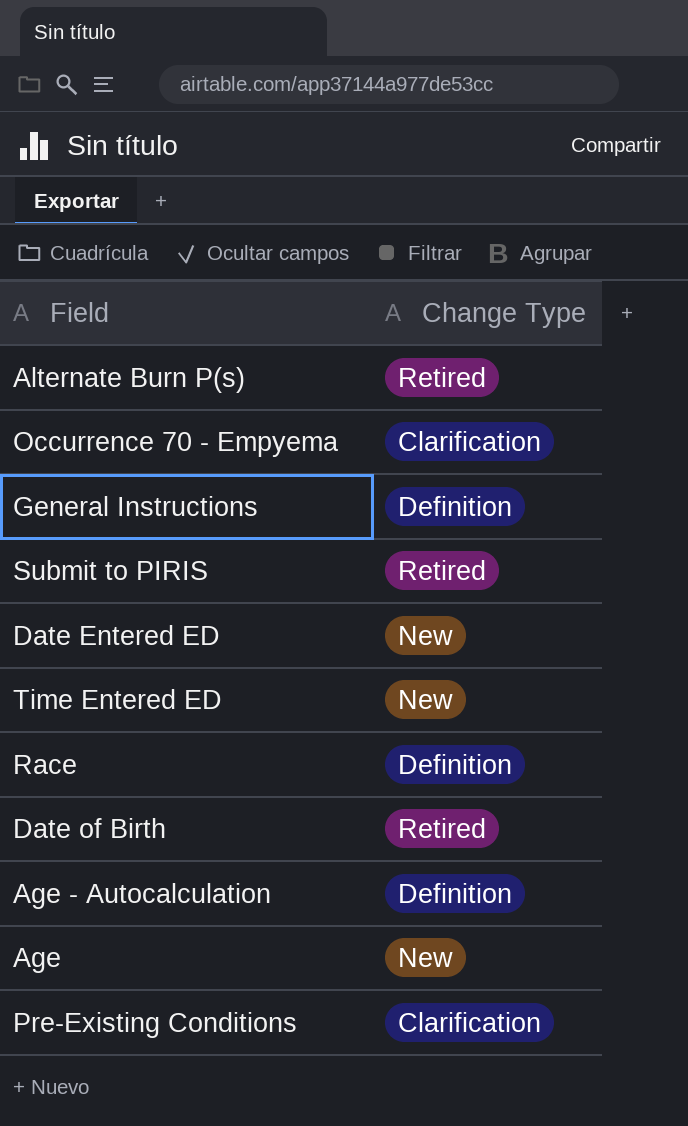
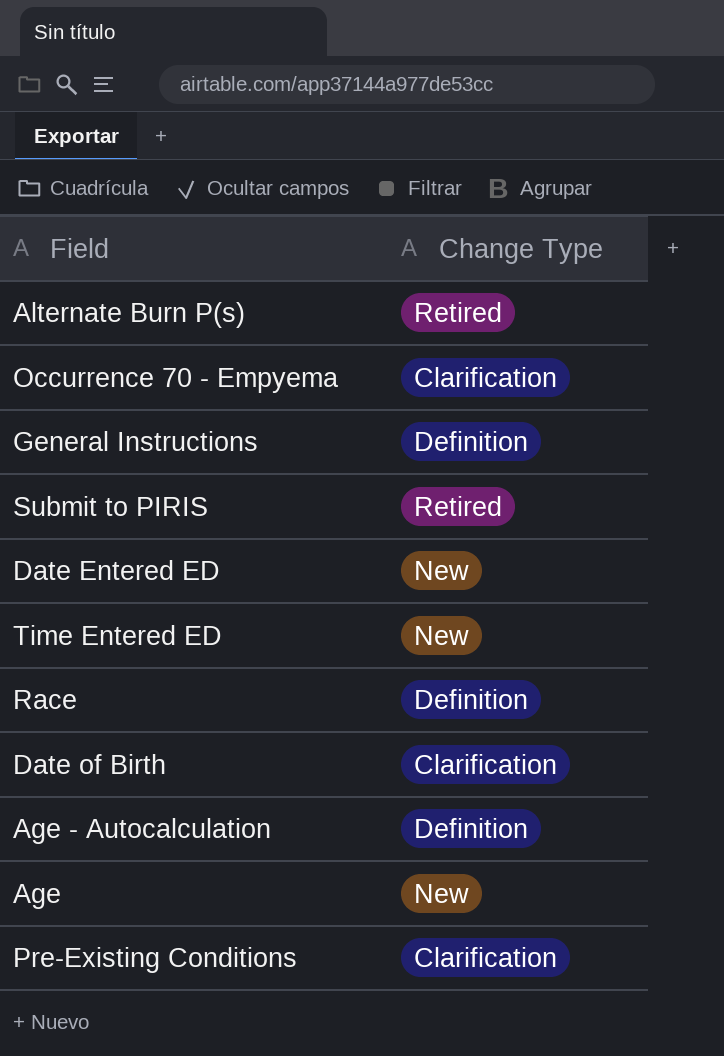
Date of Birth | Change Type: Retired -> Clarification

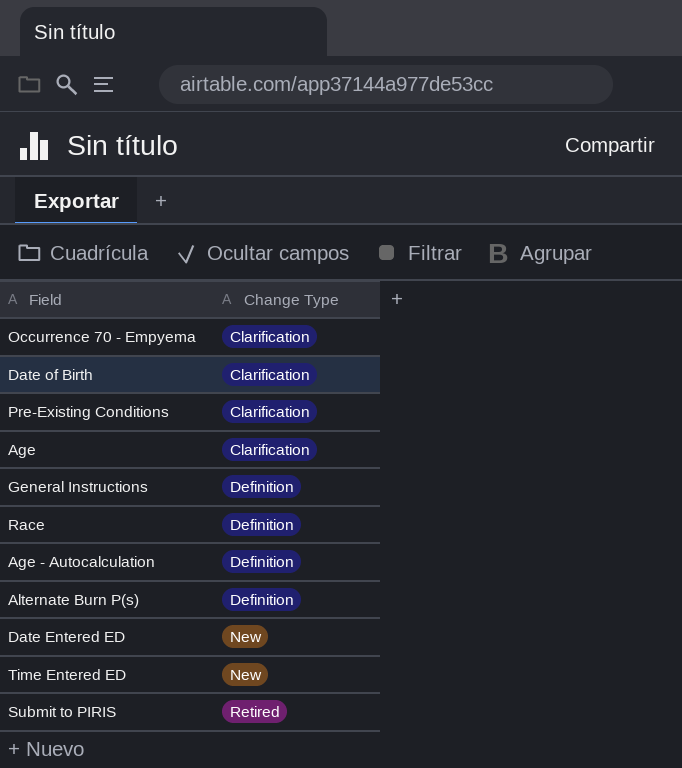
row order: none -> Change Type ascending
Age | Change Type: New -> Clarification
Alternate Burn P(s) | Change Type: Retired -> Definition

